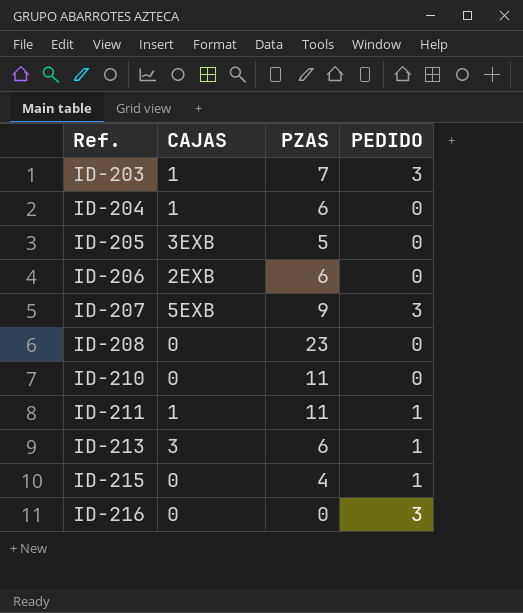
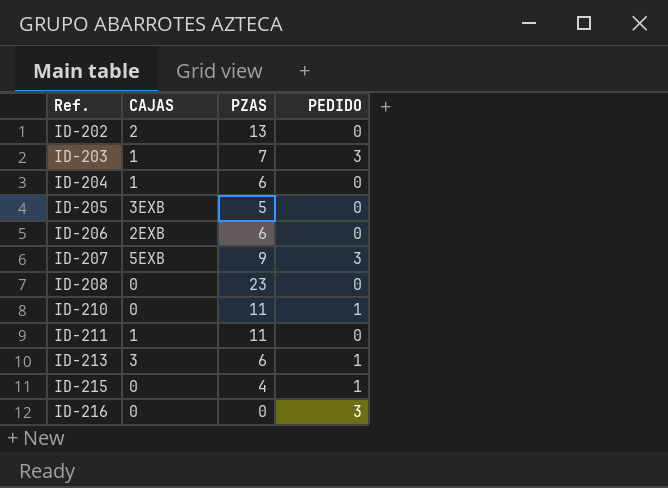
row ID-202: none -> 2 | 13 | 0
ID-210 | PEDIDO: 0 -> 1
ID-211 | PEDIDO: 1 -> 0

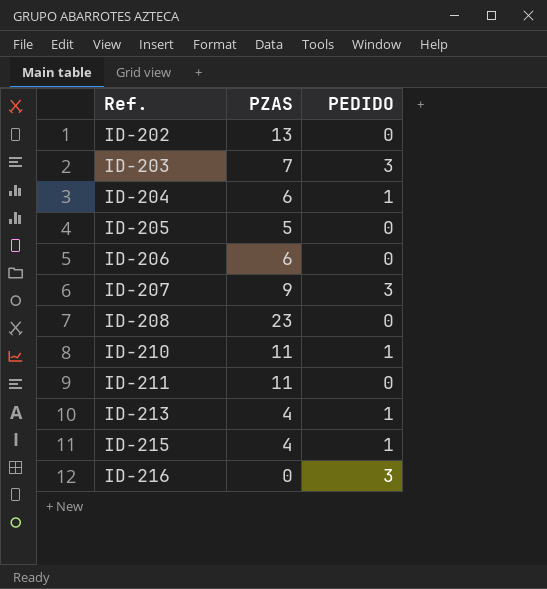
column CAJAS | position: 2 -> none
ID-204 | PEDIDO: 0 -> 1
ID-213 | PZAS: 6 -> 4

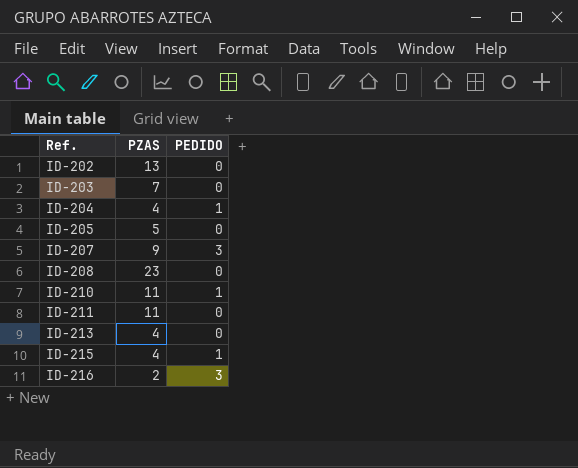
row ID-206: 6 | 0 -> none
ID-203 | PEDIDO: 3 -> 0
ID-204 | PZAS: 6 -> 4
ID-213 | PEDIDO: 1 -> 0
ID-216 | PZAS: 0 -> 2

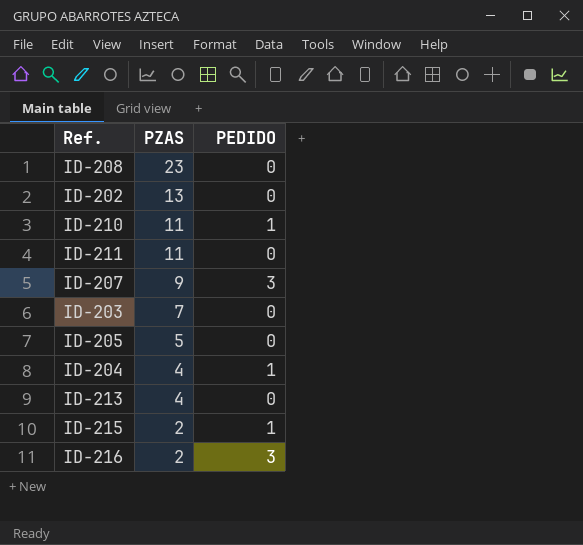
row order: Ref. ascending -> PZAS descending
ID-215 | PZAS: 4 -> 2

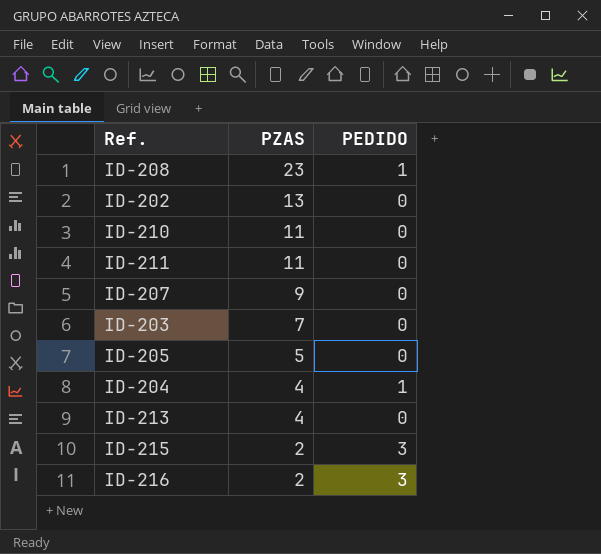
ID-208 | PEDIDO: 0 -> 1
ID-210 | PEDIDO: 1 -> 0
ID-207 | PEDIDO: 3 -> 0
ID-215 | PEDIDO: 1 -> 3

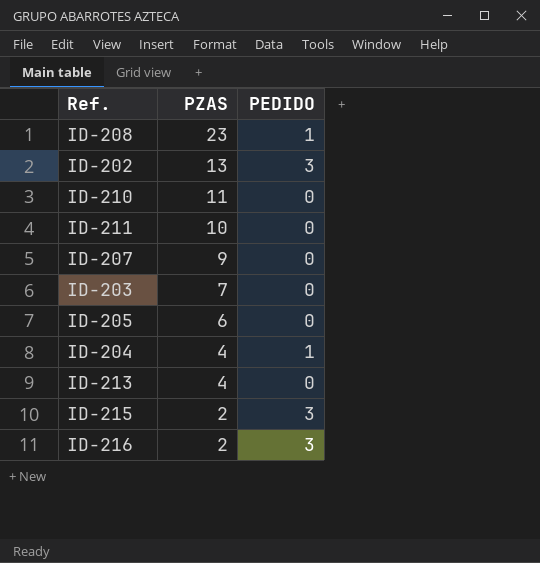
ID-202 | PEDIDO: 0 -> 3
ID-211 | PZAS: 11 -> 10
ID-205 | PZAS: 5 -> 6

